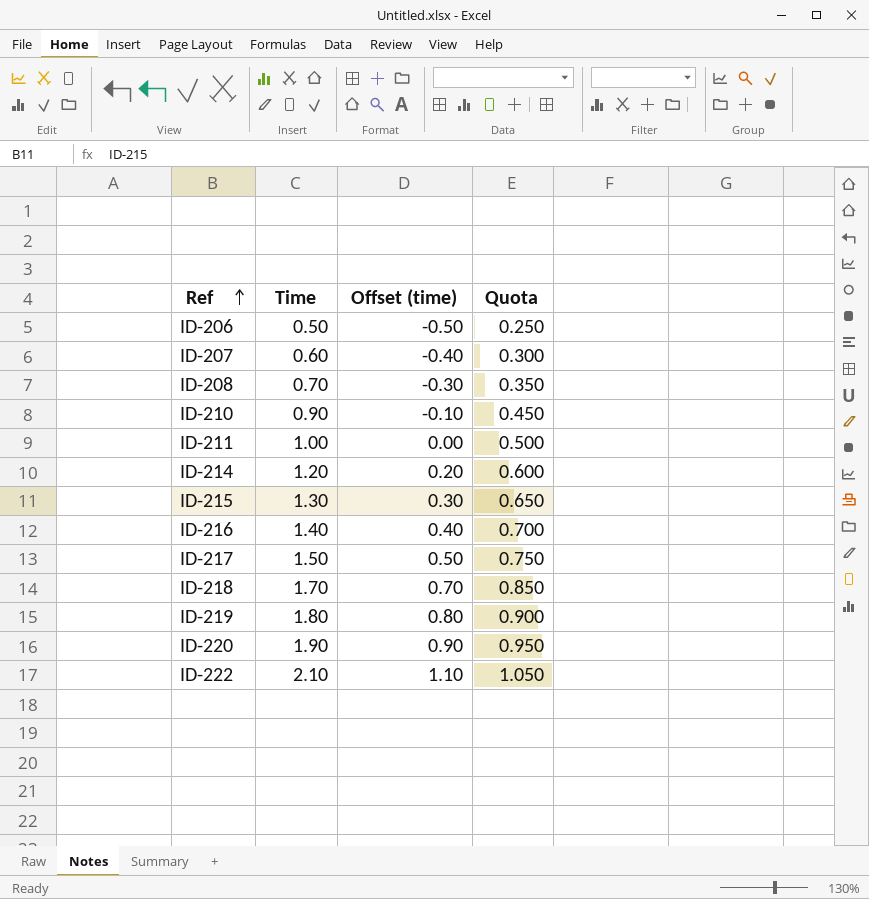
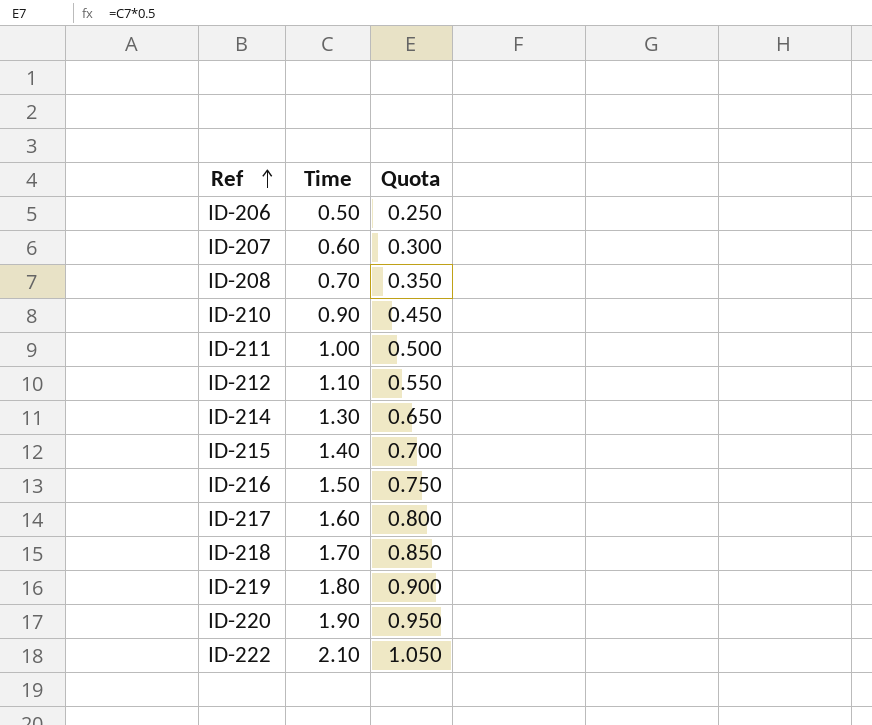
column Offset (time) | formula: [Time] - 1 -> none
row ID-212: none -> 1.10 | 0.550
ID-214 | Time: 1.20 -> 1.30
ID-214 | Quota: 0.600 -> 0.650
ID-215 | Time: 1.30 -> 1.40
ID-215 | Quota: 0.650 -> 0.700
ID-216 | Time: 1.40 -> 1.50
ID-216 | Quota: 0.700 -> 0.750
ID-217 | Time: 1.50 -> 1.60
ID-217 | Quota: 0.750 -> 0.800

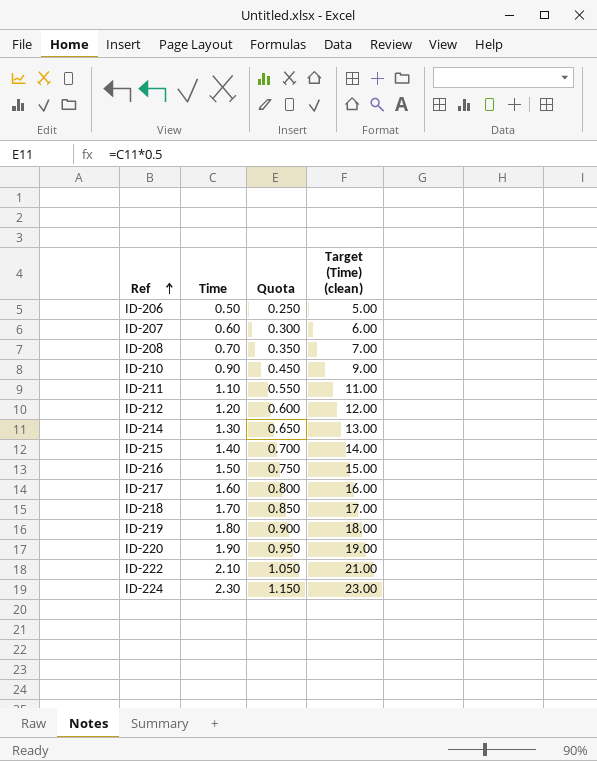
column Target (Time) (clean) | formula: none -> [Time] * 10
ID-211 | Time: 1.00 -> 1.10
ID-211 | Quota: 0.500 -> 0.550
ID-212 | Time: 1.10 -> 1.20
ID-212 | Quota: 0.550 -> 0.600
row ID-224: none -> 2.30 | 1.150 | 23.00

